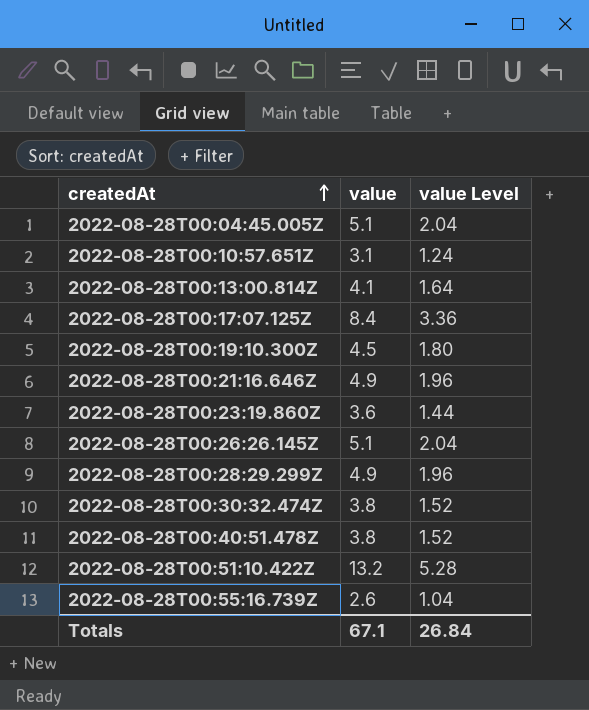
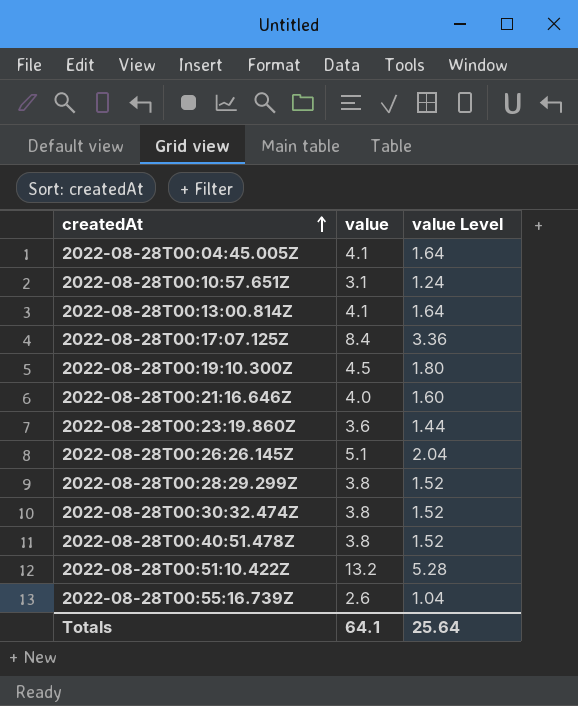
2022-08-28T00:04:45.005Z | value: 5.1 -> 4.1
2022-08-28T00:04:45.005Z | value Level: 2.04 -> 1.64
2022-08-28T00:21:16.646Z | value: 4.9 -> 4.0
2022-08-28T00:21:16.646Z | value Level: 1.96 -> 1.60
2022-08-28T00:28:29.299Z | value: 4.9 -> 3.8
2022-08-28T00:28:29.299Z | value Level: 1.96 -> 1.52
Totals | value: 67.1 -> 64.1
Totals | value Level: 26.84 -> 25.64

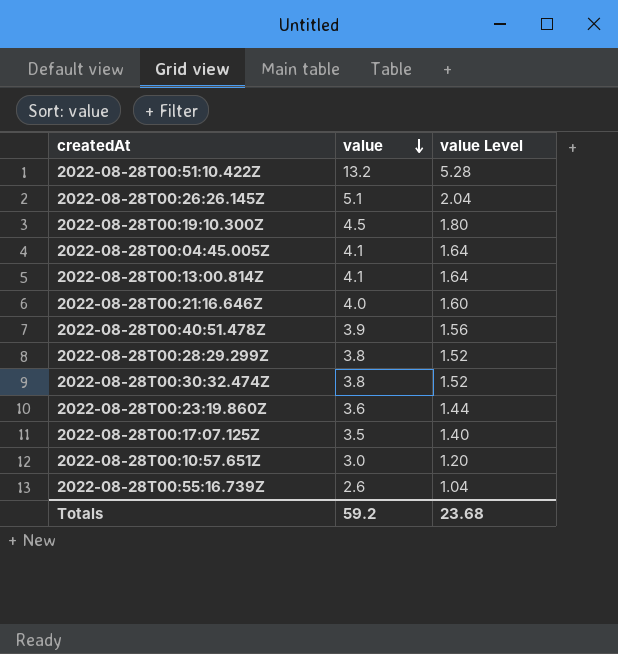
row order: createdAt ascending -> value descending
2022-08-28T00:40:51.478Z | value: 3.8 -> 3.9
2022-08-28T00:40:51.478Z | value Level: 1.52 -> 1.56
2022-08-28T00:17:07.125Z | value: 8.4 -> 3.5
2022-08-28T00:17:07.125Z | value Level: 3.36 -> 1.40
2022-08-28T00:10:57.651Z | value: 3.1 -> 3.0
2022-08-28T00:10:57.651Z | value Level: 1.24 -> 1.20
Totals | value: 64.1 -> 59.2
Totals | value Level: 25.64 -> 23.68

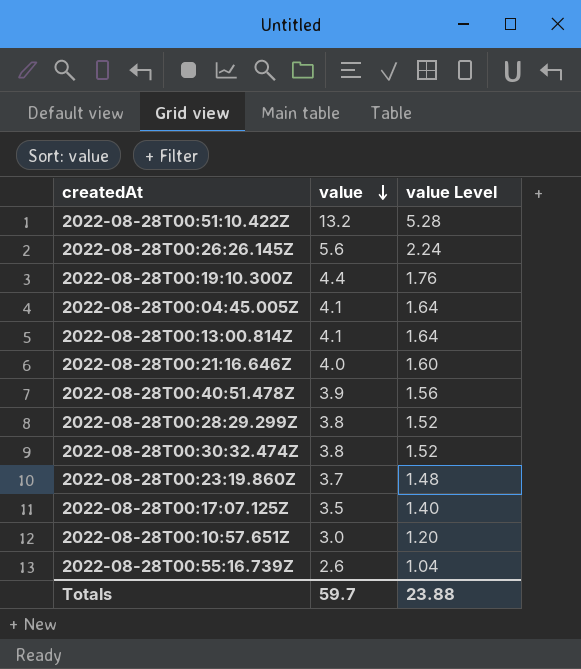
2022-08-28T00:26:26.145Z | value: 5.1 -> 5.6
2022-08-28T00:26:26.145Z | value Level: 2.04 -> 2.24
2022-08-28T00:19:10.300Z | value: 4.5 -> 4.4
2022-08-28T00:19:10.300Z | value Level: 1.80 -> 1.76
2022-08-28T00:23:19.860Z | value: 3.6 -> 3.7
2022-08-28T00:23:19.860Z | value Level: 1.44 -> 1.48
Totals | value: 59.2 -> 59.7
Totals | value Level: 23.68 -> 23.88

